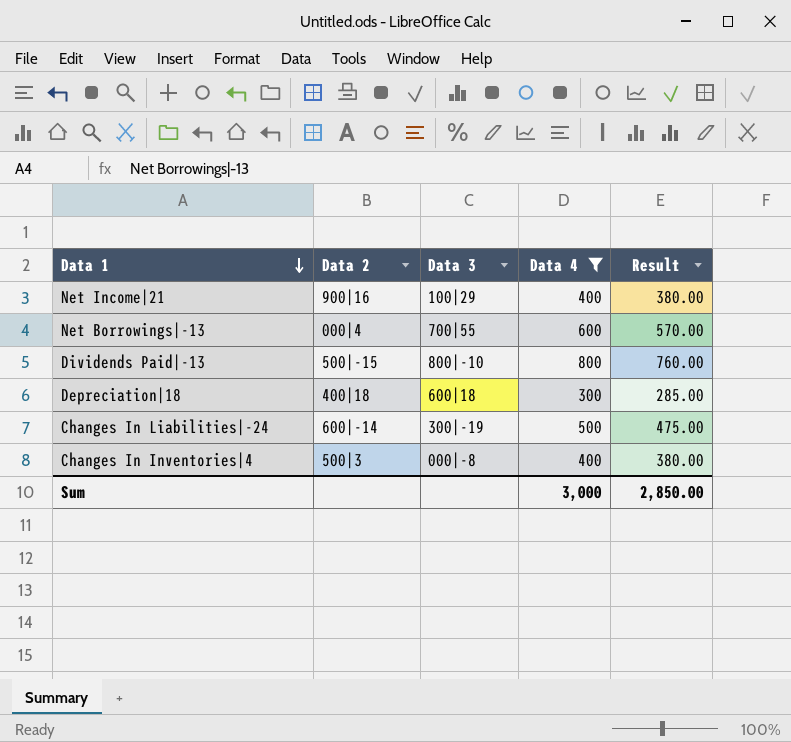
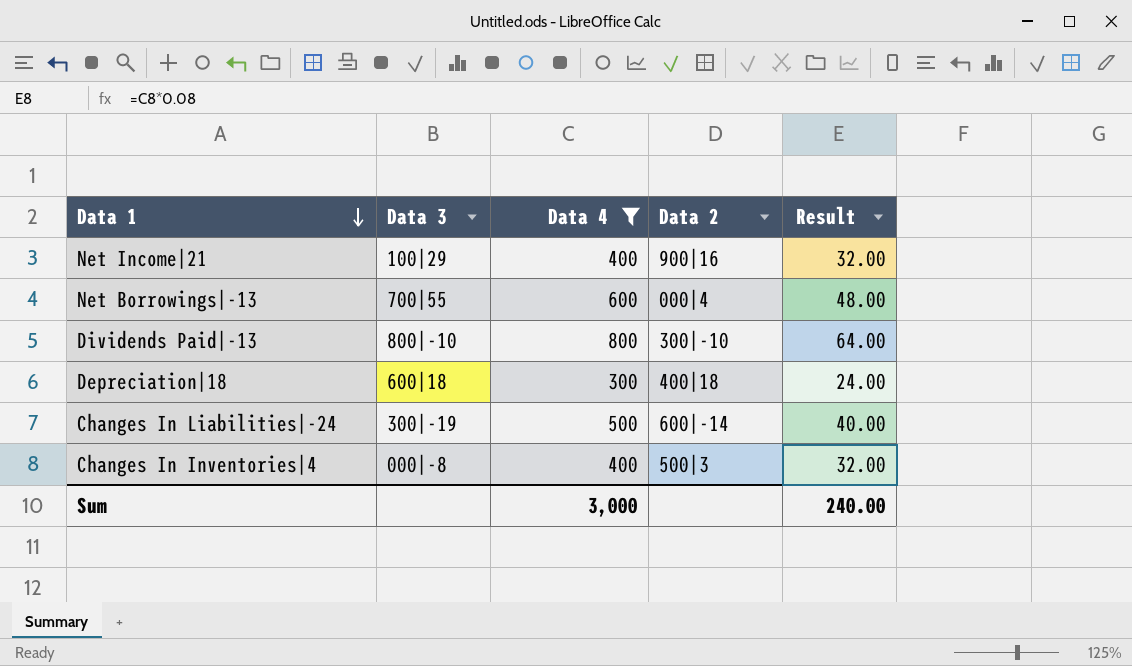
column Data 2 | position: 2 -> 4
column Result | formula: [Data 4] * 0.95 -> [Data 4] * 0.08
Dividends Paid|-13 | Data 2: 500|-15 -> 300|-10
Sum | Result: 2,850.00 -> 240.00

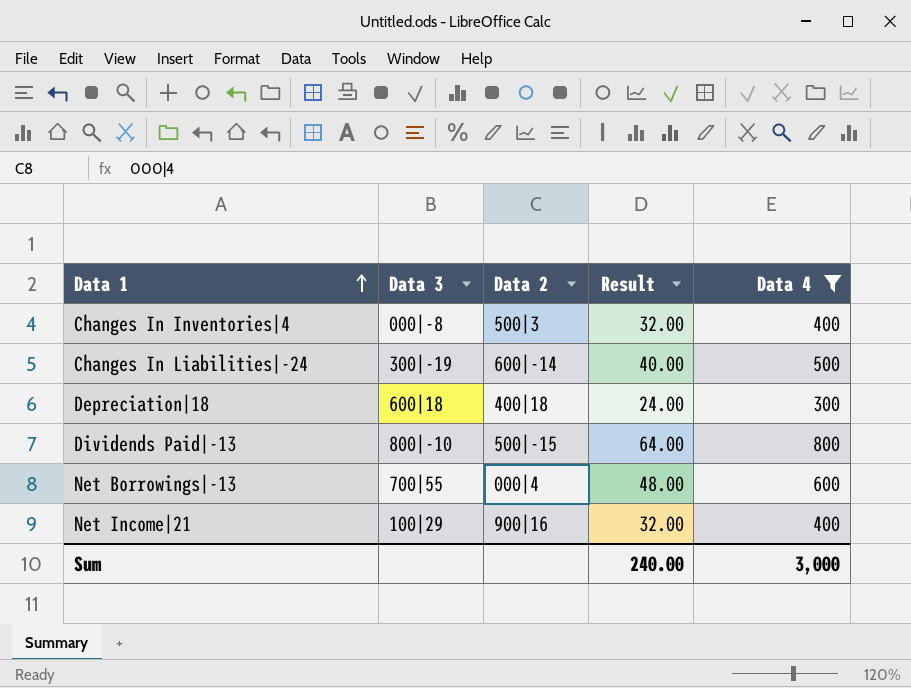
row order: Data 1 descending -> Data 1 ascending
column Data 4 | position: 3 -> 5
Dividends Paid|-13 | Data 2: 300|-10 -> 500|-15

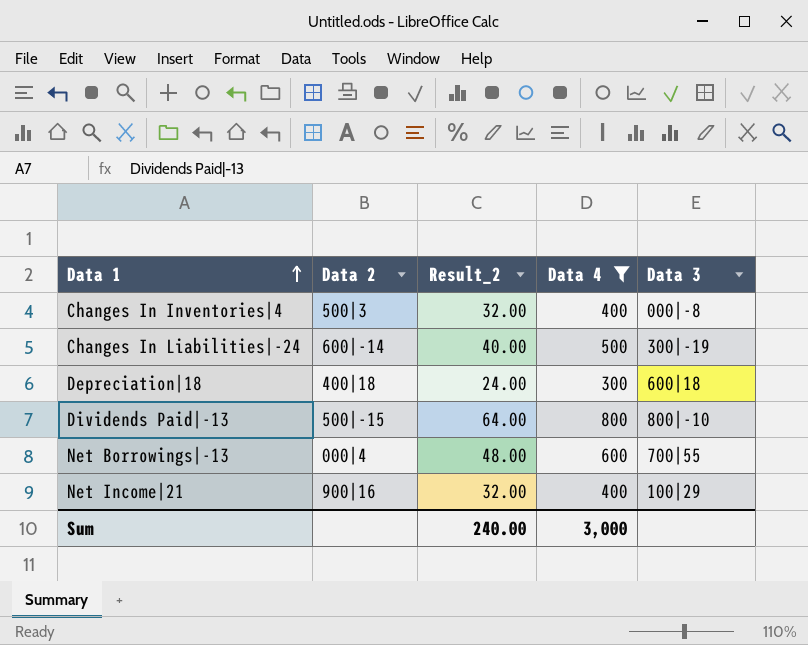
column name: Result -> Result_2
column Data 3 | position: 2 -> 5

